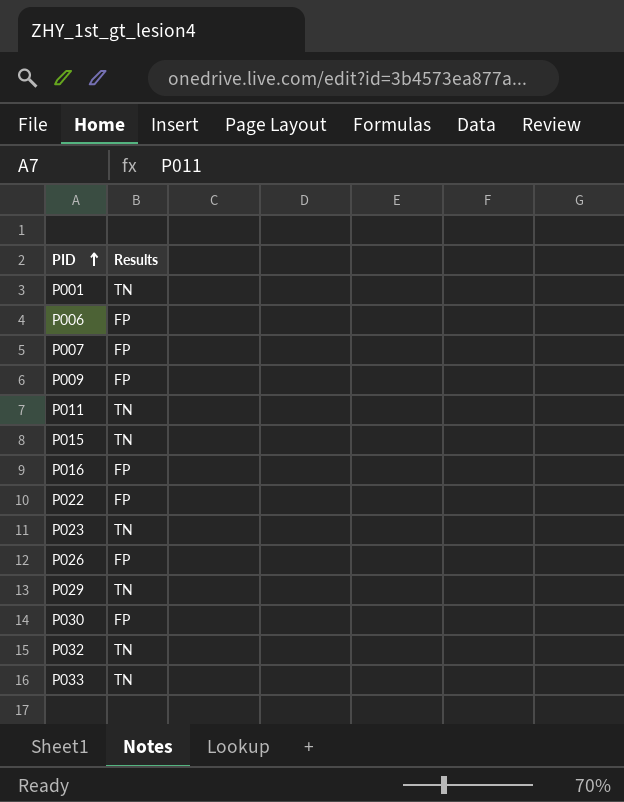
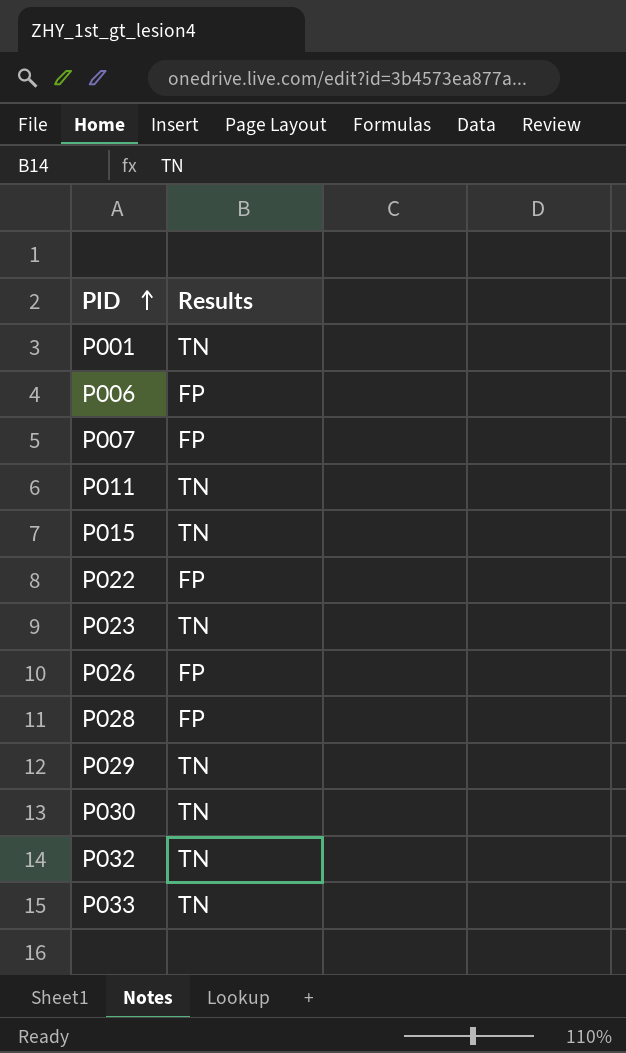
row P009: FP -> none
row P016: FP -> none
row P028: none -> FP
P030 | Results: FP -> TN

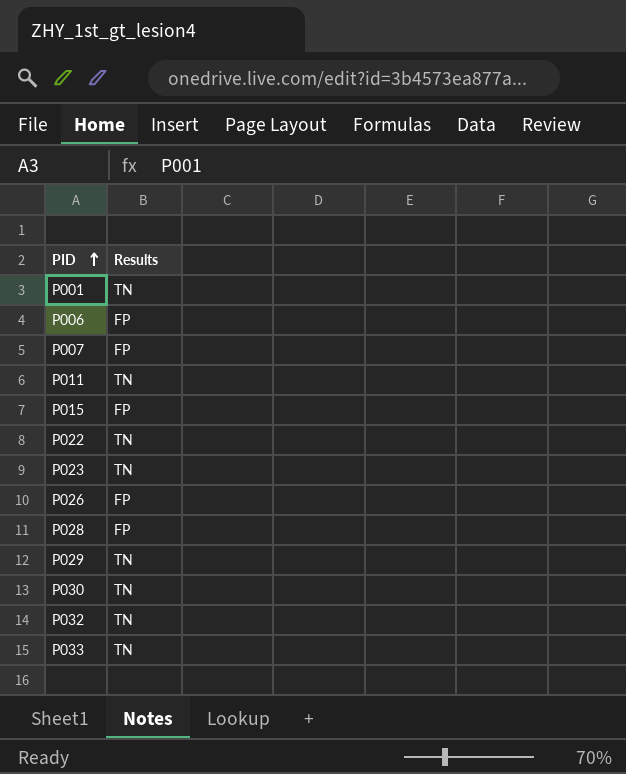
P015 | Results: TN -> FP
P022 | Results: FP -> TN

